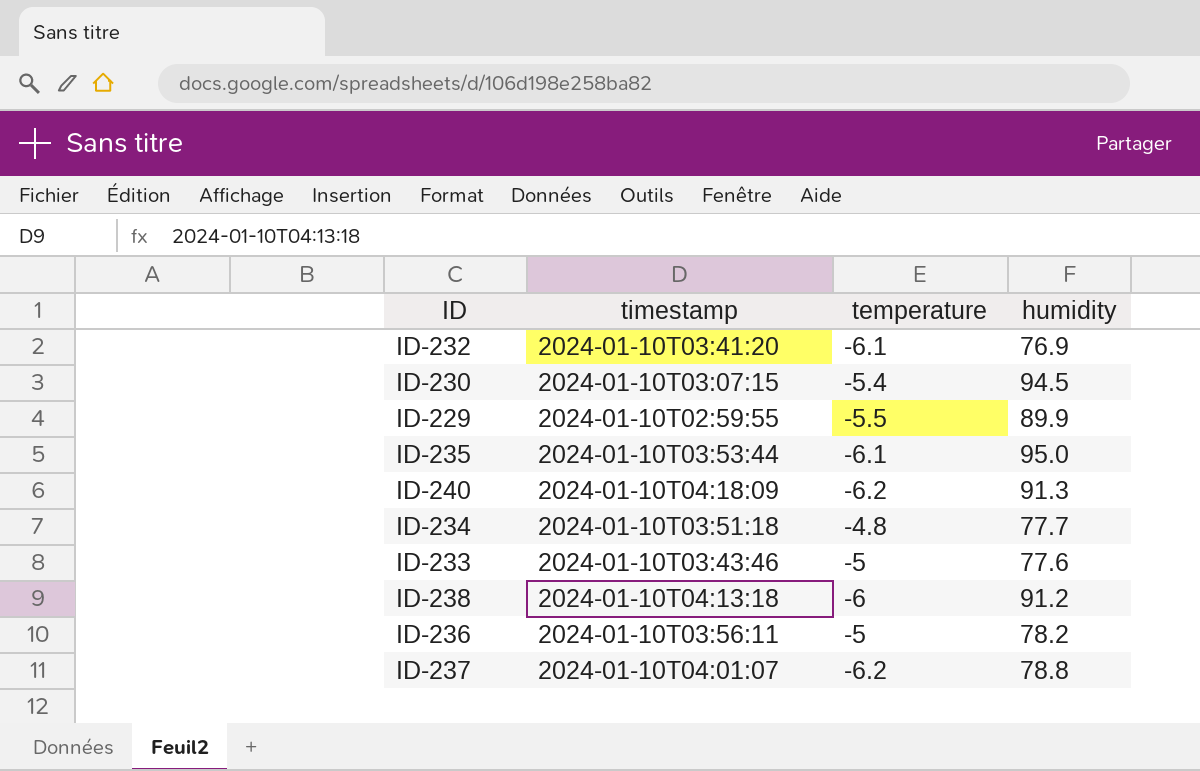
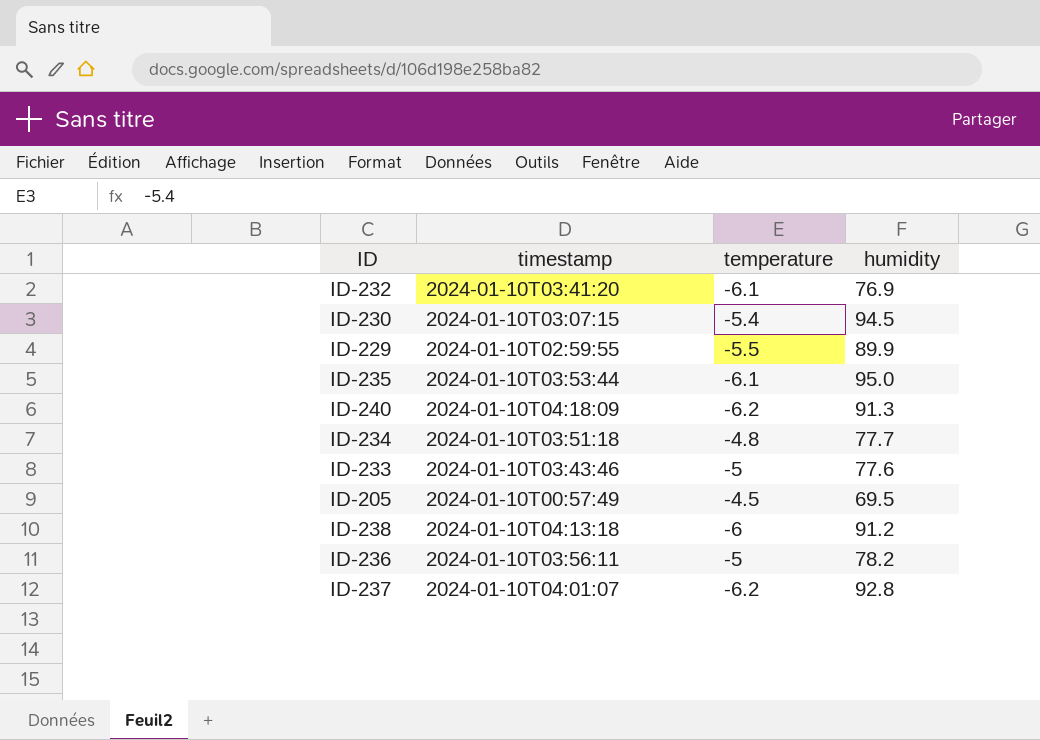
row ID-205: none -> 2024-01-10T00:57:49 | -4.5 | 69.5
ID-237 | humidity: 78.8 -> 92.8

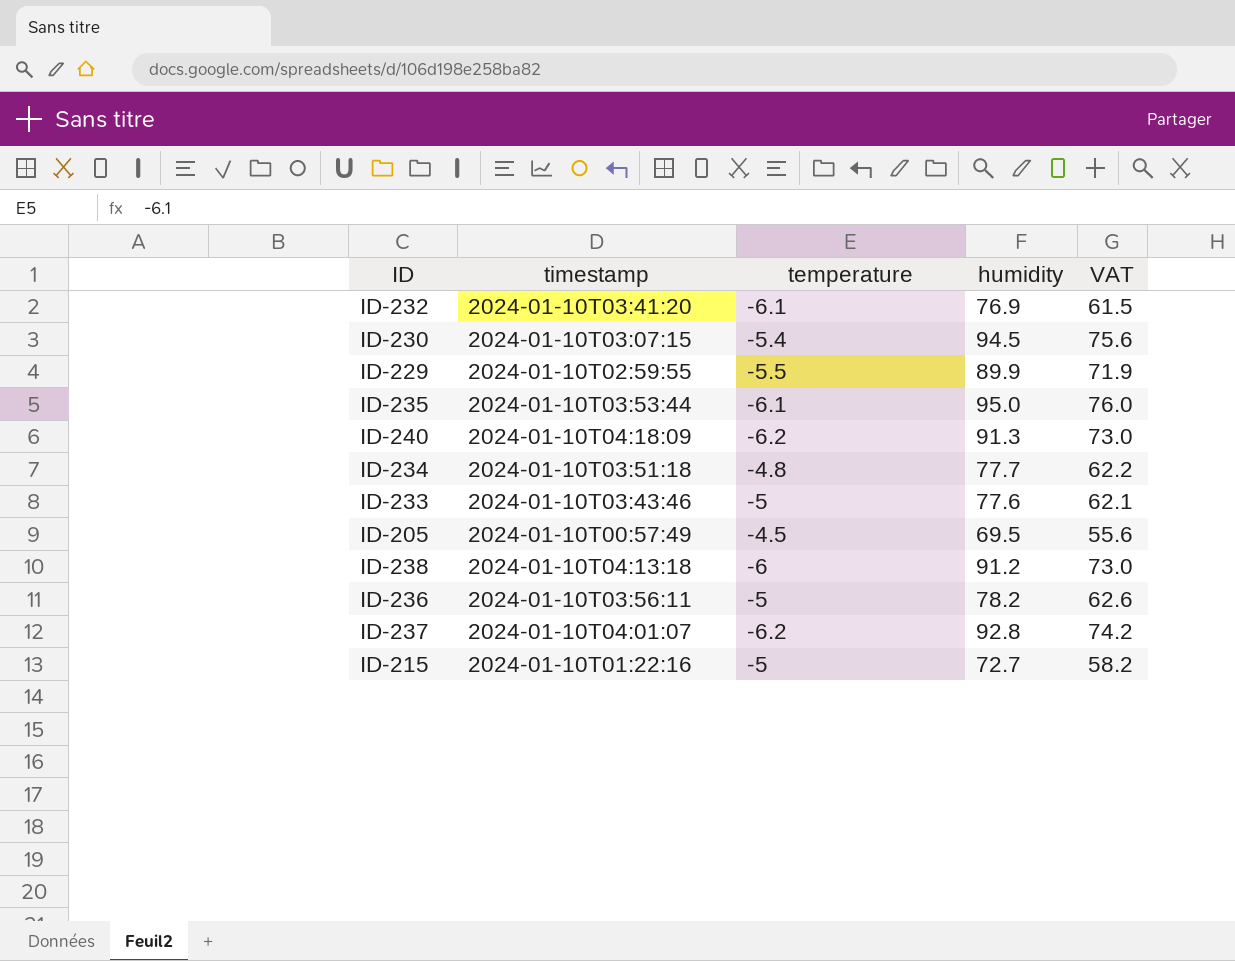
column VAT | formula: none -> [humidity] * 0.8
row ID-215: none -> 2024-01-10T01:22:16 | -5 | 72.7 | 58.2

